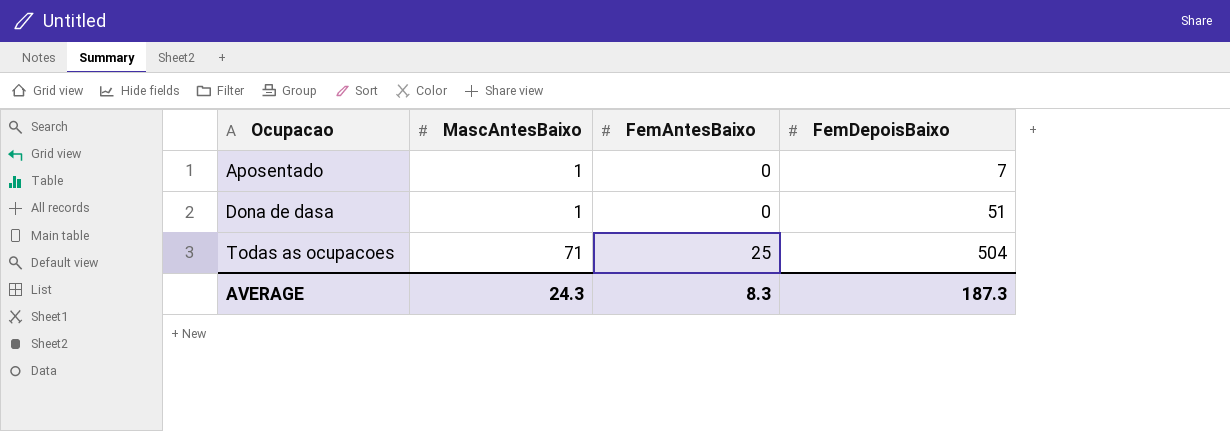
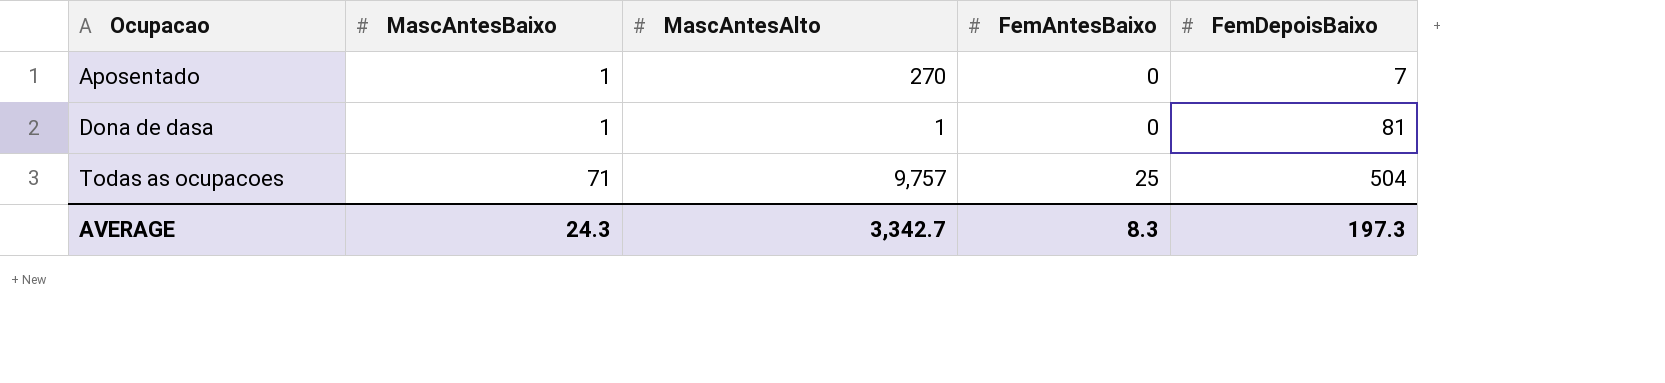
column MascAntesAlto | position: none -> 3
Dona de dasa | FemDepoisBaixo: 51 -> 81
AVERAGE | FemDepoisBaixo: 187.3 -> 197.3

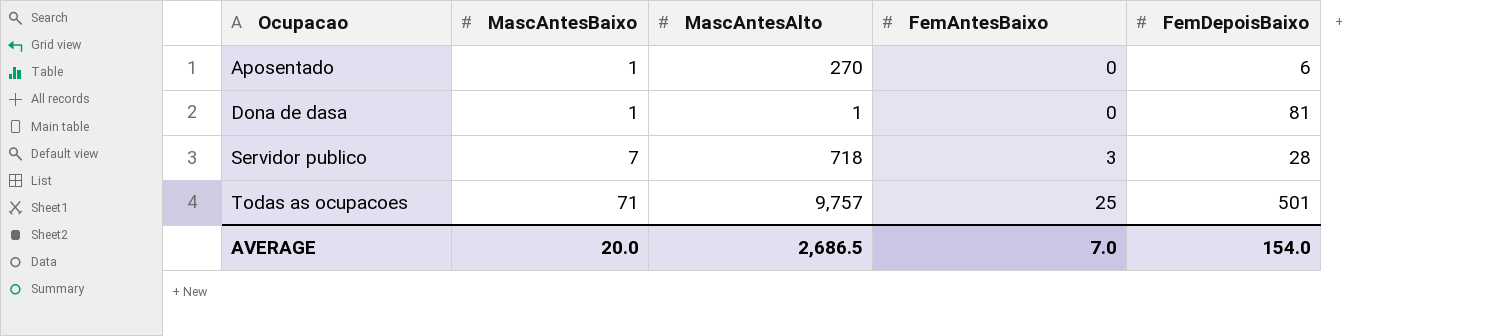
Aposentado | FemDepoisBaixo: 7 -> 6
row Servidor publico: none -> 7 | 718 | 3 | 28
Todas as ocupacoes | FemDepoisBaixo: 504 -> 501
AVERAGE | MascAntesBaixo: 24.3 -> 20.0
AVERAGE | MascAntesAlto: 3,342.7 -> 2,686.5
AVERAGE | FemAntesBaixo: 8.3 -> 7.0
AVERAGE | FemDepoisBaixo: 197.3 -> 154.0

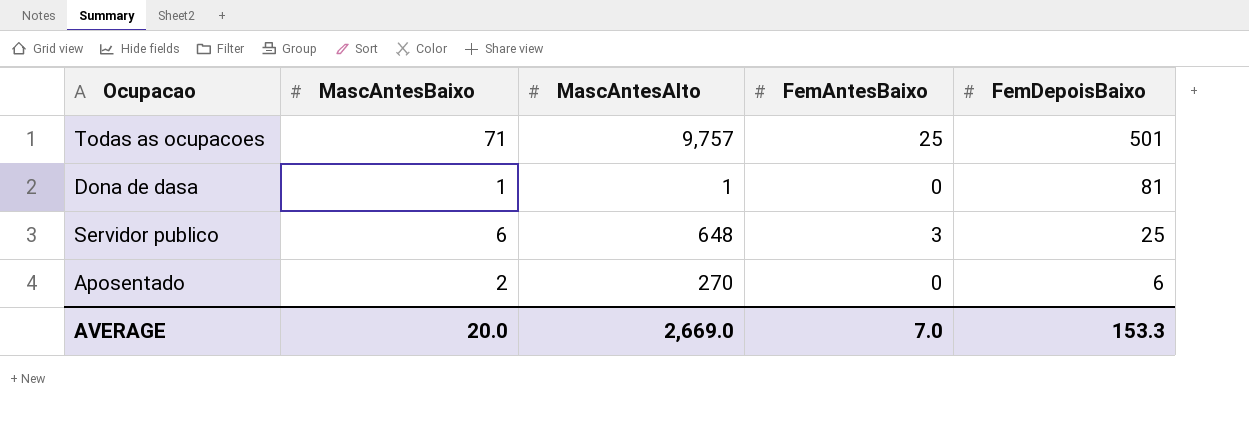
row order: Ocupacao ascending -> FemDepoisBaixo descending
Servidor publico | MascAntesBaixo: 7 -> 6
Servidor publico | MascAntesAlto: 718 -> 648
Servidor publico | FemDepoisBaixo: 28 -> 25
Aposentado | MascAntesBaixo: 1 -> 2
AVERAGE | MascAntesAlto: 2,686.5 -> 2,669.0
AVERAGE | FemDepoisBaixo: 154.0 -> 153.3

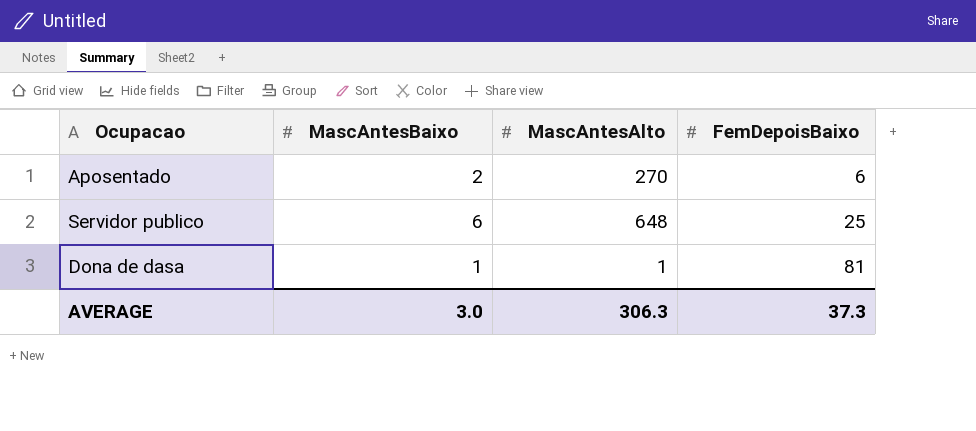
row order: FemDepoisBaixo descending -> FemDepoisBaixo ascending
column FemAntesBaixo | position: 4 -> none
row Todas as ocupacoes: 71 | 9,757 | 25 | 501 -> none
AVERAGE | MascAntesBaixo: 20.0 -> 3.0
AVERAGE | MascAntesAlto: 2,669.0 -> 306.3
AVERAGE | FemDepoisBaixo: 153.3 -> 37.3

